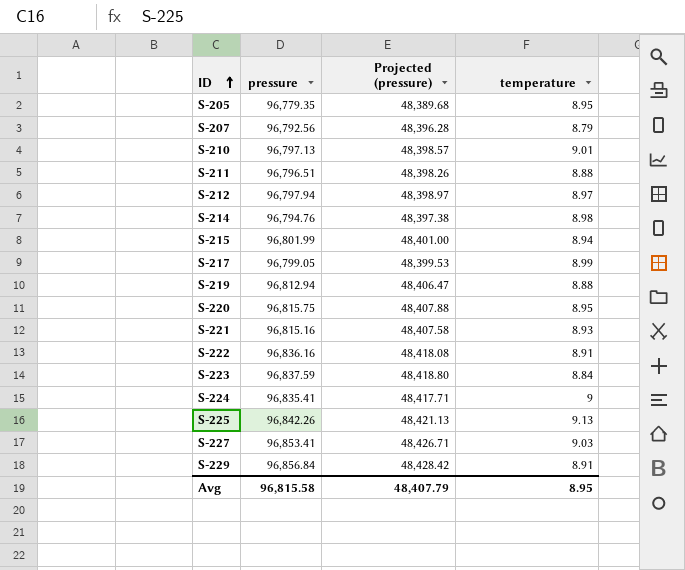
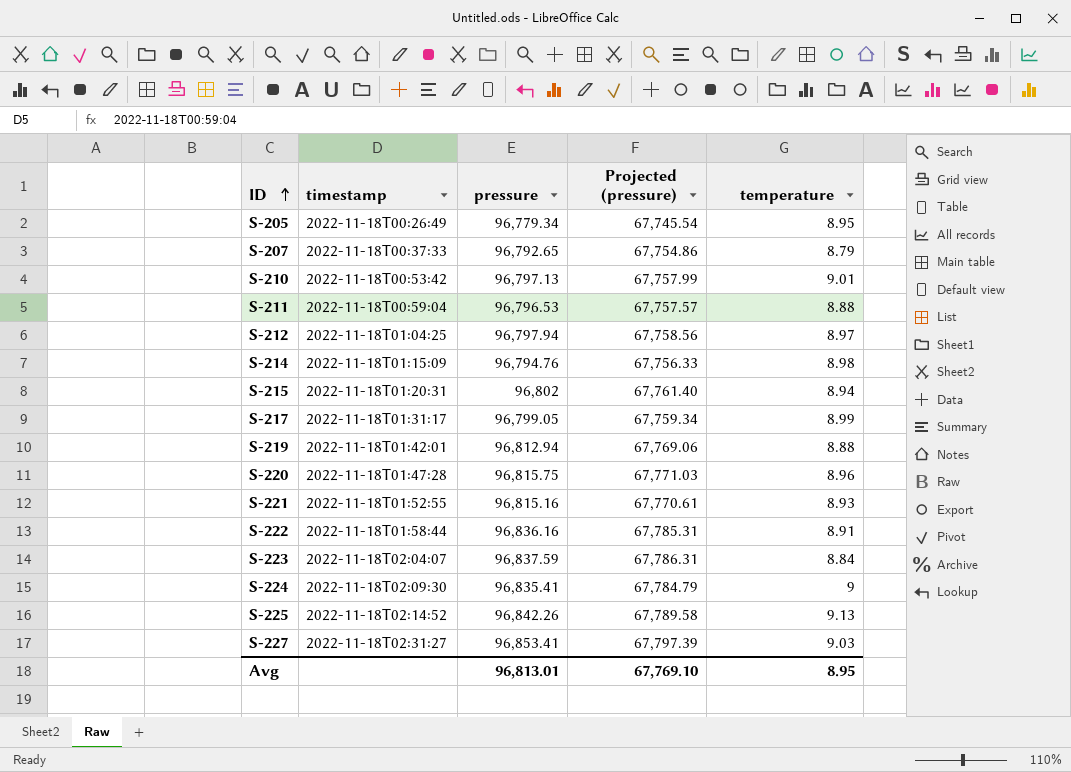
column timestamp | position: none -> 2
column Projected (pressure) | formula: [pressure] * 0.5 -> [pressure] * 0.7
row S-229: 96,856.84 | 48,428.42 | 8.91 -> none
S-205 | pressure: 96,779.35 -> 96,779.34
S-207 | pressure: 96,792.56 -> 96,792.65
S-211 | pressure: 96,796.51 -> 96,796.53
S-215 | pressure: 96,801.99 -> 96,802
S-220 | temperature: 8.95 -> 8.96
Avg | pressure: 96,815.58 -> 96,813.01
Avg | Projected (pressure): 48,407.79 -> 67,769.10

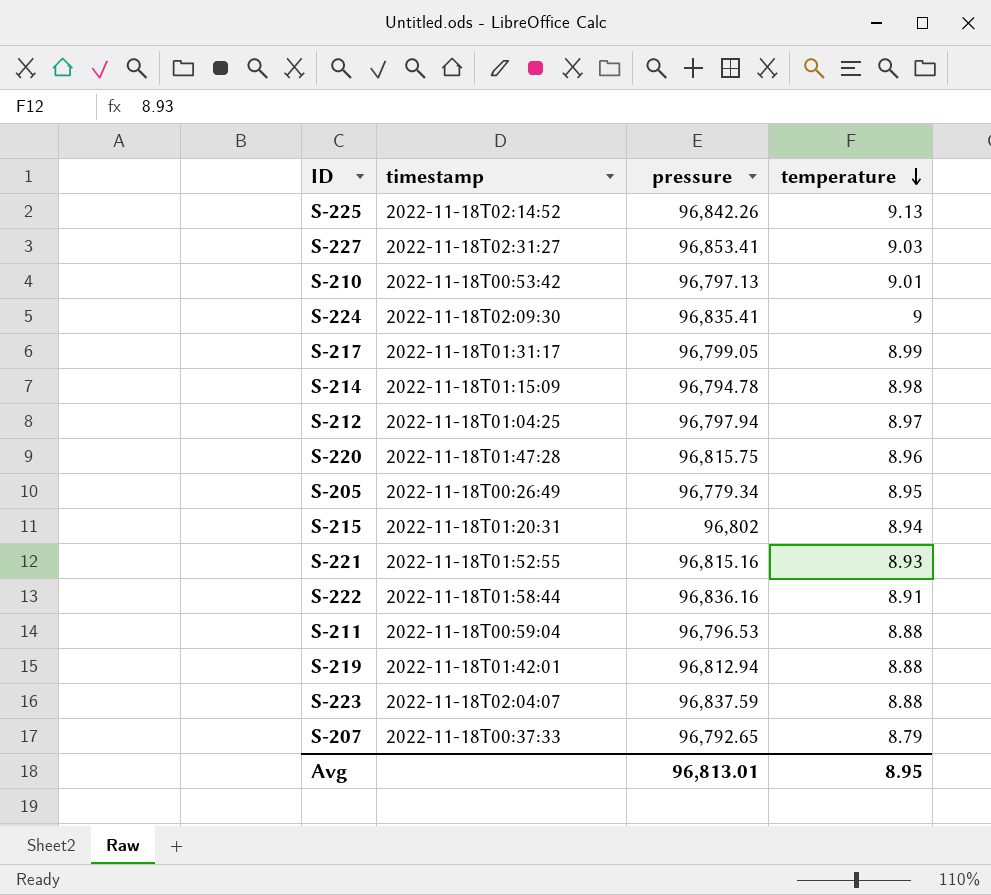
row order: ID ascending -> temperature descending
column Projected (pressure) | formula: [pressure] * 0.7 -> none
S-214 | pressure: 96,794.76 -> 96,794.78
S-223 | temperature: 8.84 -> 8.88

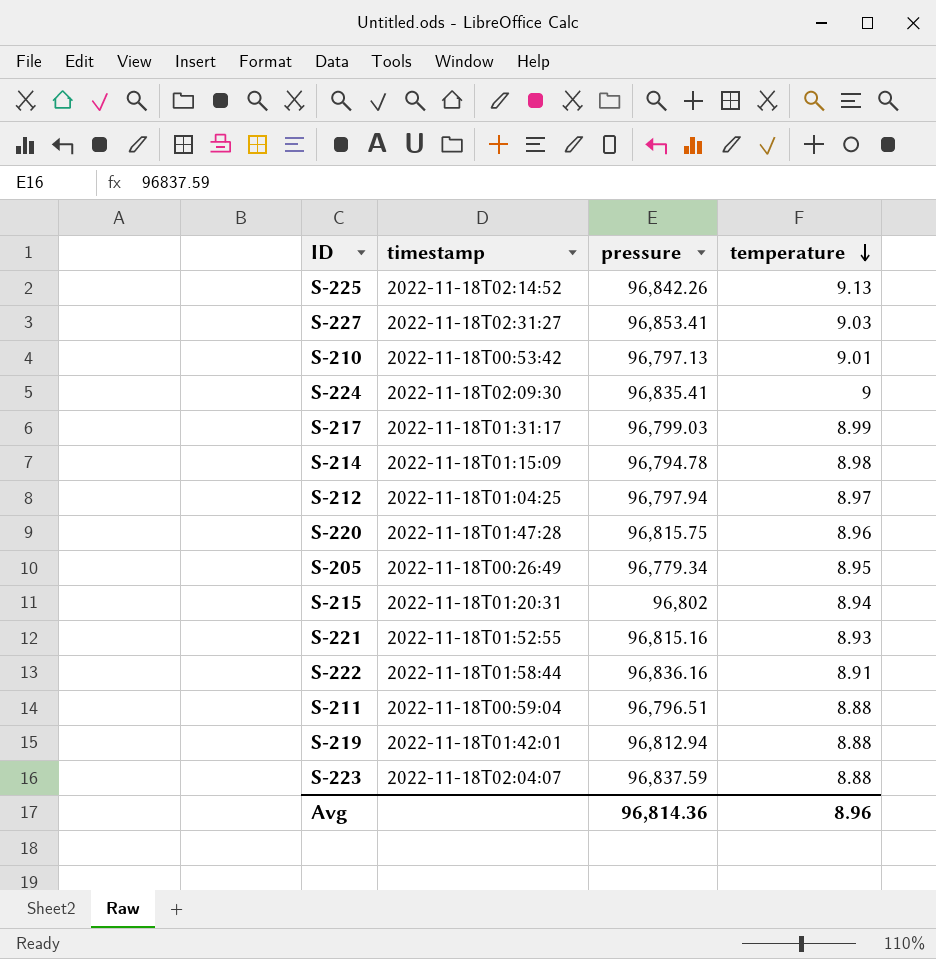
row S-207: 2022-11-18T00:37:33 | 96,792.65 | 8.79 -> none
S-217 | pressure: 96,799.05 -> 96,799.03
S-211 | pressure: 96,796.53 -> 96,796.51
Avg | pressure: 96,813.01 -> 96,814.36
Avg | temperature: 8.95 -> 8.96

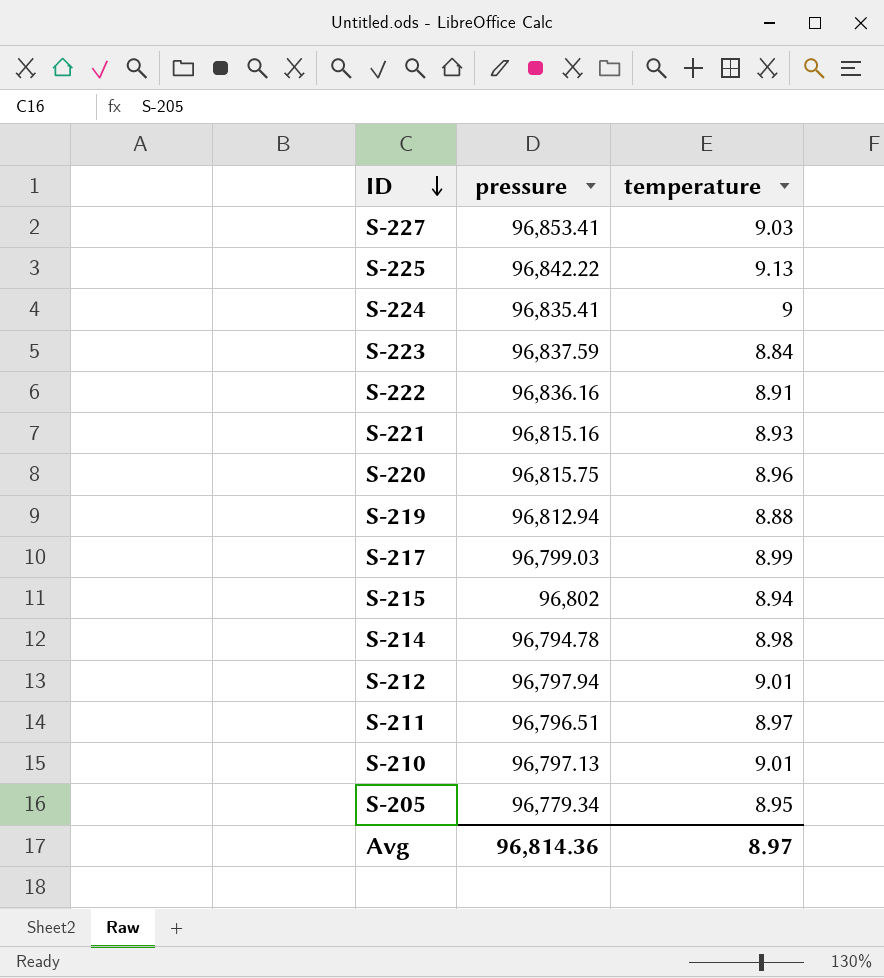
row order: temperature descending -> ID descending
column timestamp | position: 2 -> none
S-225 | pressure: 96,842.26 -> 96,842.22
S-223 | temperature: 8.88 -> 8.84
S-212 | temperature: 8.97 -> 9.01
S-211 | temperature: 8.88 -> 8.97
Avg | temperature: 8.96 -> 8.97

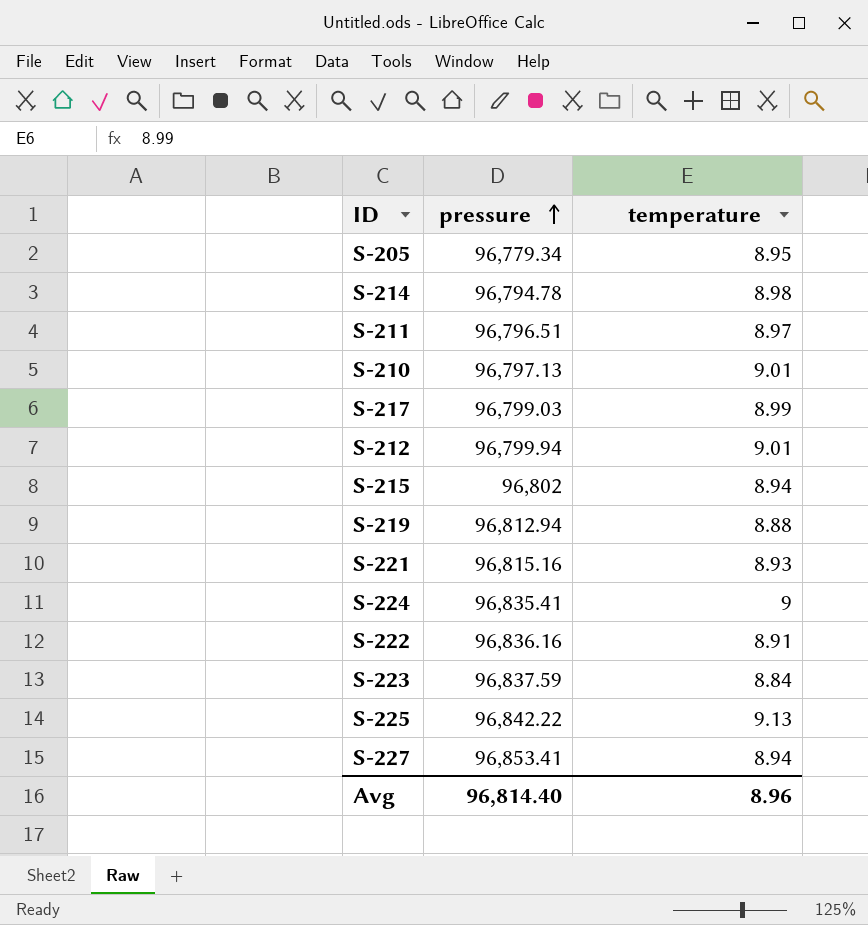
row order: ID descending -> pressure ascending
row S-220: 96,815.75 | 8.96 -> none
S-212 | pressure: 96,797.94 -> 96,799.94
S-227 | temperature: 9.03 -> 8.94
Avg | pressure: 96,814.36 -> 96,814.40
Avg | temperature: 8.97 -> 8.96

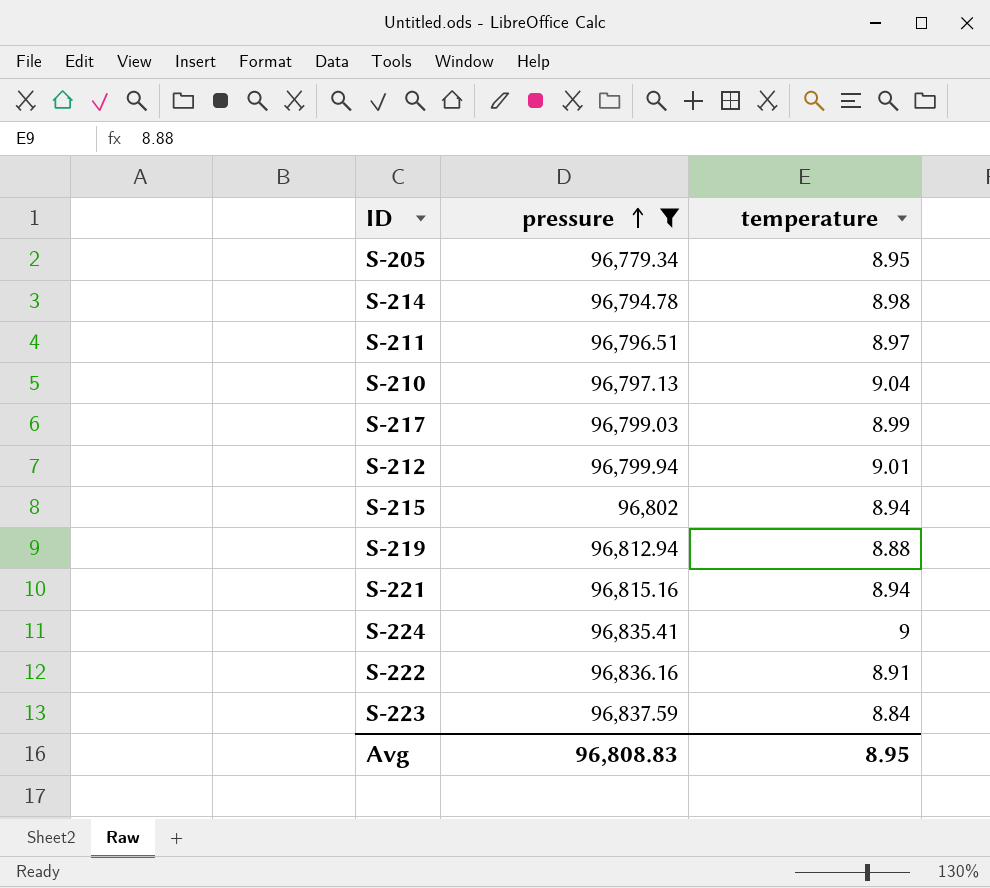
filter: none -> pressure <= 96,837.59
S-210 | temperature: 9.01 -> 9.04
S-221 | temperature: 8.93 -> 8.94
Avg | pressure: 96,814.40 -> 96,808.83
Avg | temperature: 8.96 -> 8.95

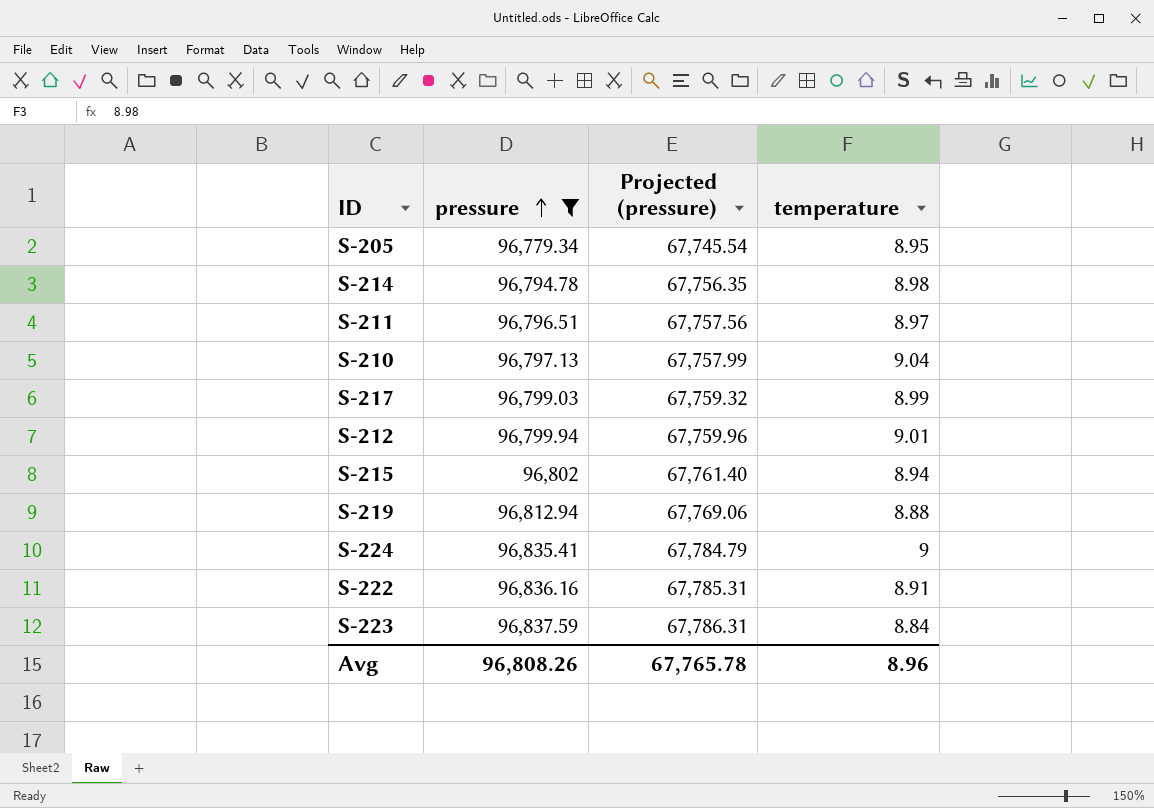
column Projected (pressure) | formula: none -> [pressure] * 0.7
row S-221: 96,815.16 | 8.94 -> none
Avg | pressure: 96,808.83 -> 96,808.26
Avg | temperature: 8.95 -> 8.96

